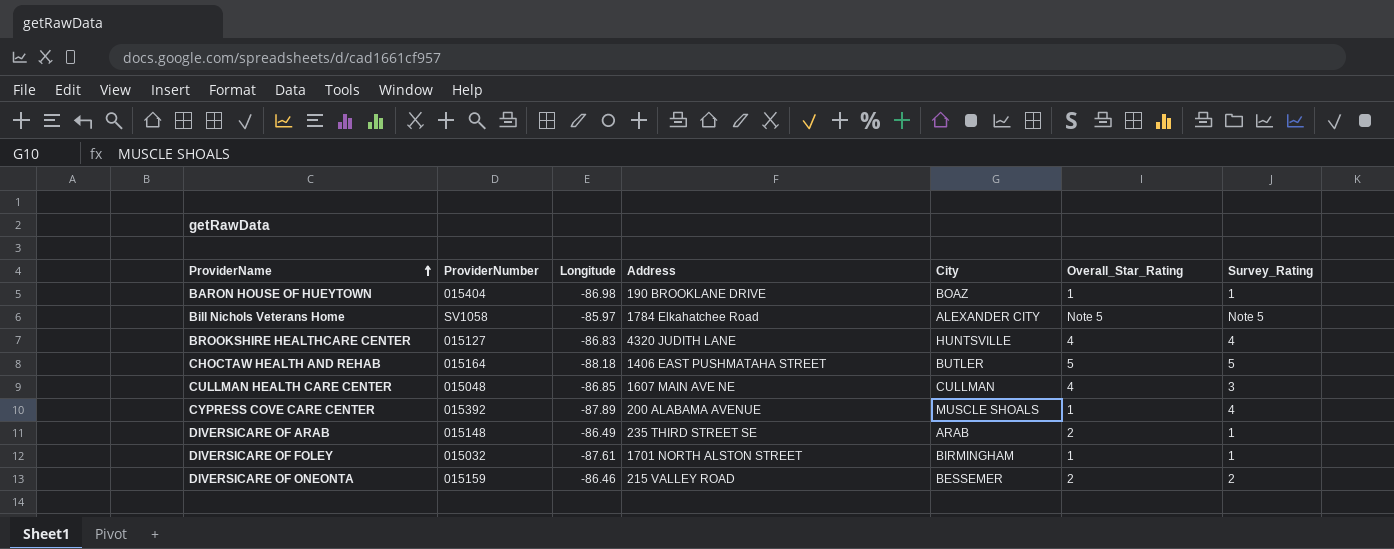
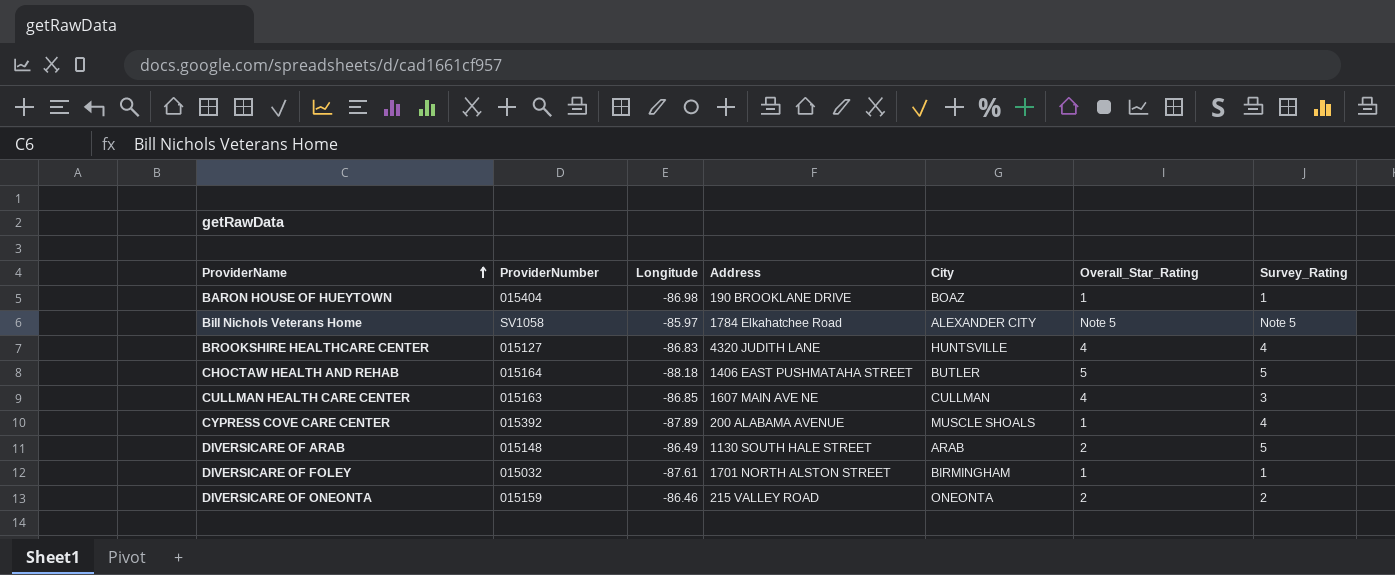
CULLMAN HEALTH CARE CENTER | ProviderNumber: 015048 -> 015163
DIVERSICARE OF ARAB | Address: 235 THIRD STREET SE -> 1130 SOUTH HALE STREET
DIVERSICARE OF ARAB | Survey_Rating: 1 -> 5
DIVERSICARE OF ONEONTA | City: BESSEMER -> ONEONTA

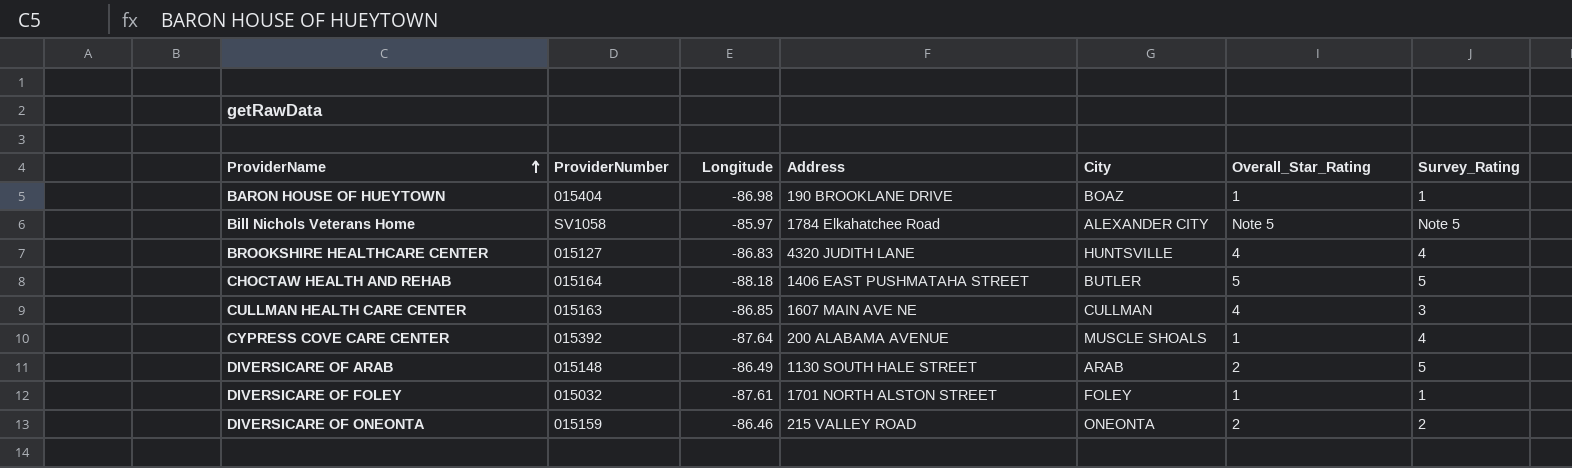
CYPRESS COVE CARE CENTER | Longitude: -87.89 -> -87.64
DIVERSICARE OF FOLEY | City: BIRMINGHAM -> FOLEY

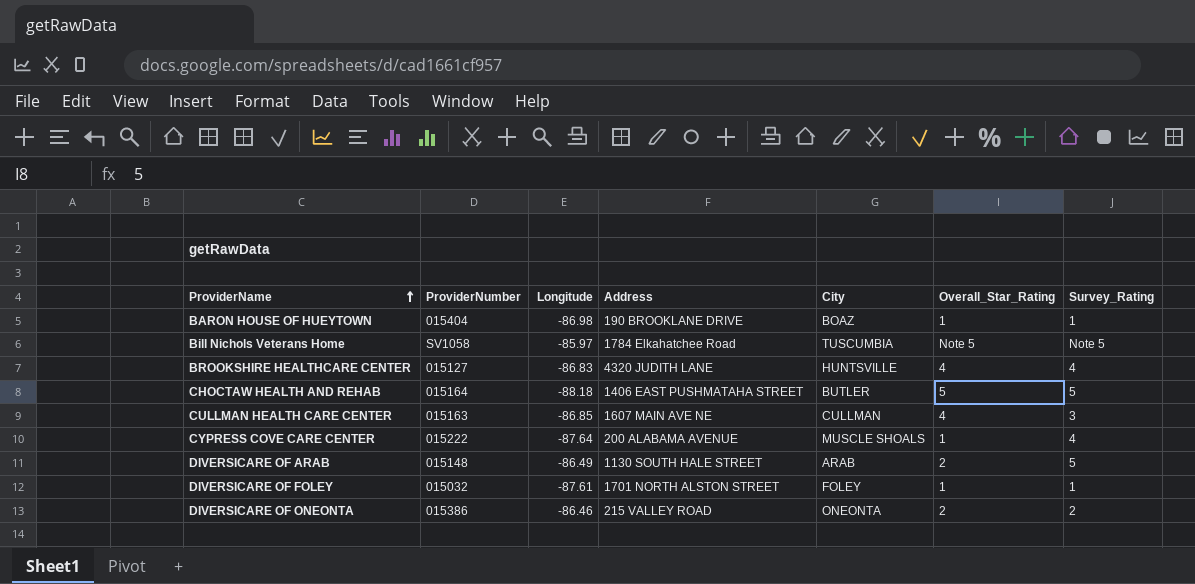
Bill Nichols Veterans Home | City: ALEXANDER CITY -> TUSCUMBIA
CYPRESS COVE CARE CENTER | ProviderNumber: 015392 -> 015222
DIVERSICARE OF ONEONTA | ProviderNumber: 015159 -> 015386

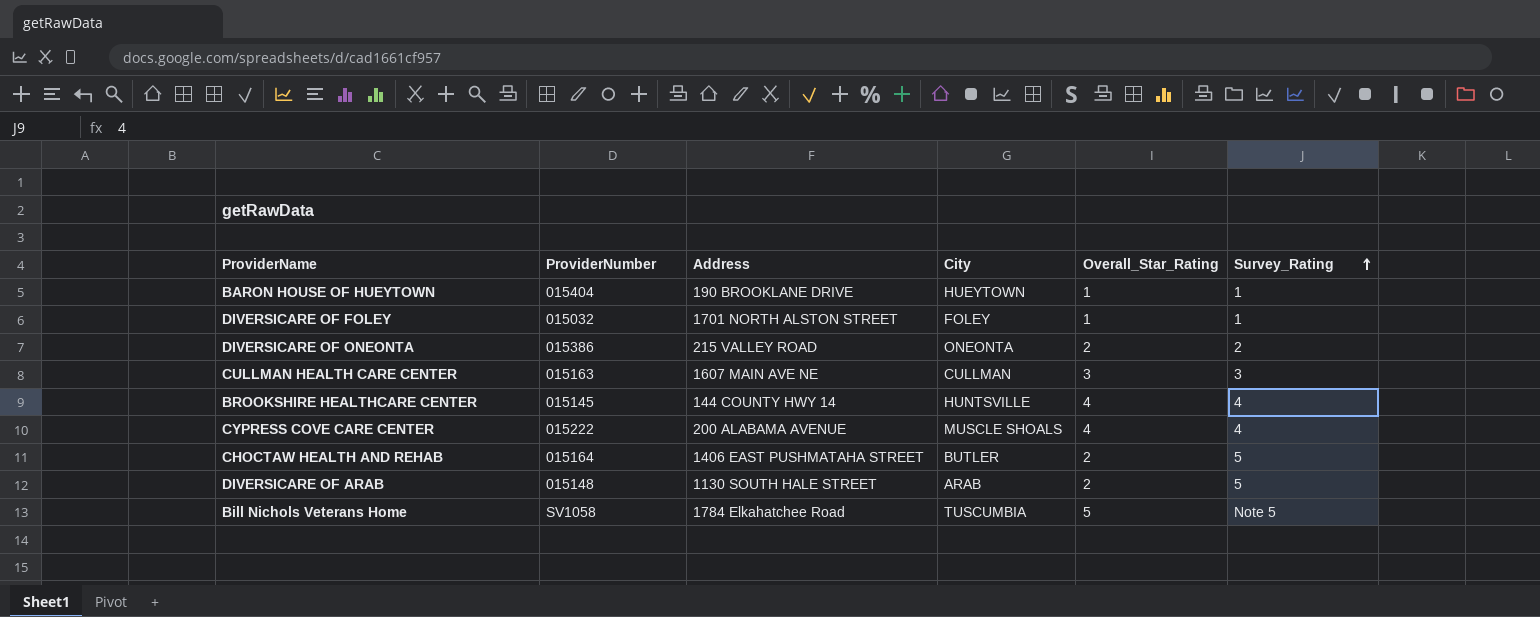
row order: ProviderName ascending -> Survey_Rating ascending
column Longitude | position: 3 -> none
BARON HOUSE OF HUEYTOWN | City: BOAZ -> HUEYTOWN
CULLMAN HEALTH CARE CENTER | Overall_Star_Rating: 4 -> 3
BROOKSHIRE HEALTHCARE CENTER | ProviderNumber: 015127 -> 015145
BROOKSHIRE HEALTHCARE CENTER | Address: 4320 JUDITH LANE -> 144 COUNTY HWY 14
CYPRESS COVE CARE CENTER | Overall_Star_Rating: 1 -> 4
CHOCTAW HEALTH AND REHAB | Overall_Star_Rating: 5 -> 2
Bill Nichols Veterans Home | Overall_Star_Rating: Note 5 -> 5

